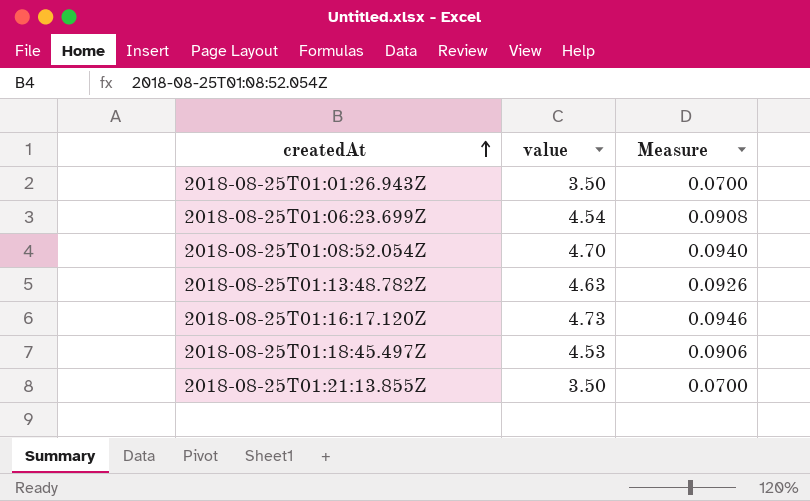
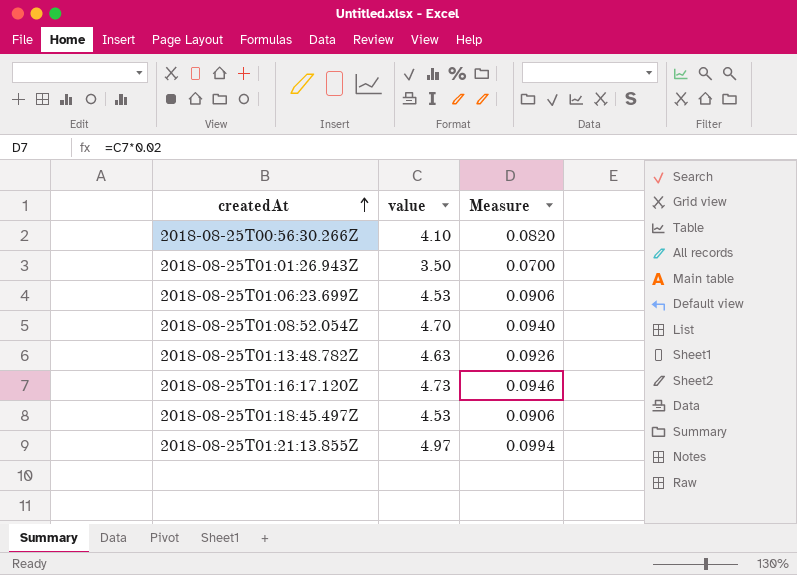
row 2018-08-25T00:56:30.266Z: none -> 4.10 | 0.0820
2018-08-25T01:06:23.699Z | value: 4.54 -> 4.53
2018-08-25T01:06:23.699Z | Measure: 0.0908 -> 0.0906
2018-08-25T01:21:13.855Z | value: 3.50 -> 4.97
2018-08-25T01:21:13.855Z | Measure: 0.0700 -> 0.0994

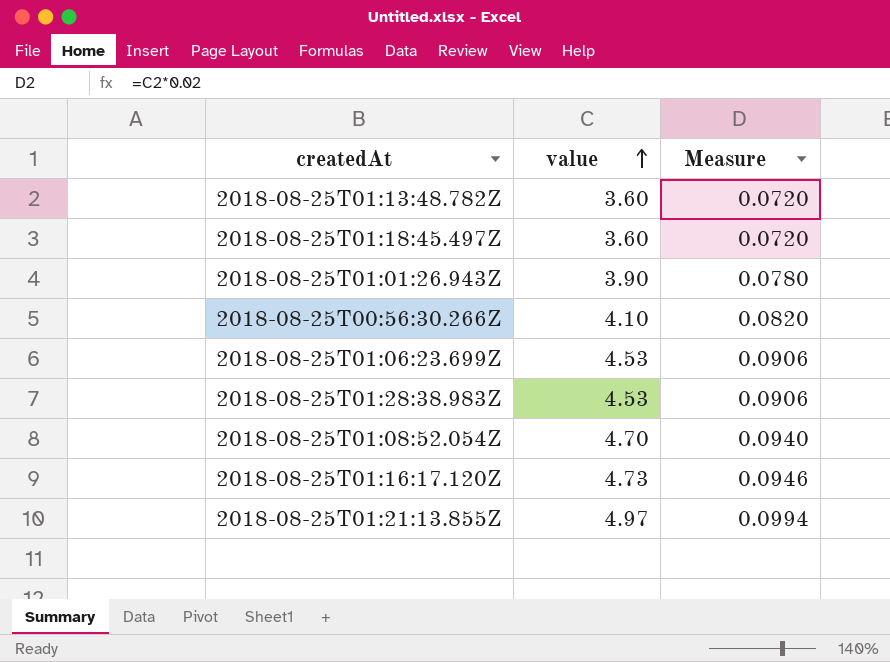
row order: createdAt ascending -> value ascending
2018-08-25T01:13:48.782Z | value: 4.63 -> 3.60
2018-08-25T01:13:48.782Z | Measure: 0.0926 -> 0.0720
2018-08-25T01:18:45.497Z | value: 4.53 -> 3.60
2018-08-25T01:18:45.497Z | Measure: 0.0906 -> 0.0720
2018-08-25T01:01:26.943Z | value: 3.50 -> 3.90
2018-08-25T01:01:26.943Z | Measure: 0.0700 -> 0.0780
row 2018-08-25T01:28:38.983Z: none -> 4.53 | 0.0906

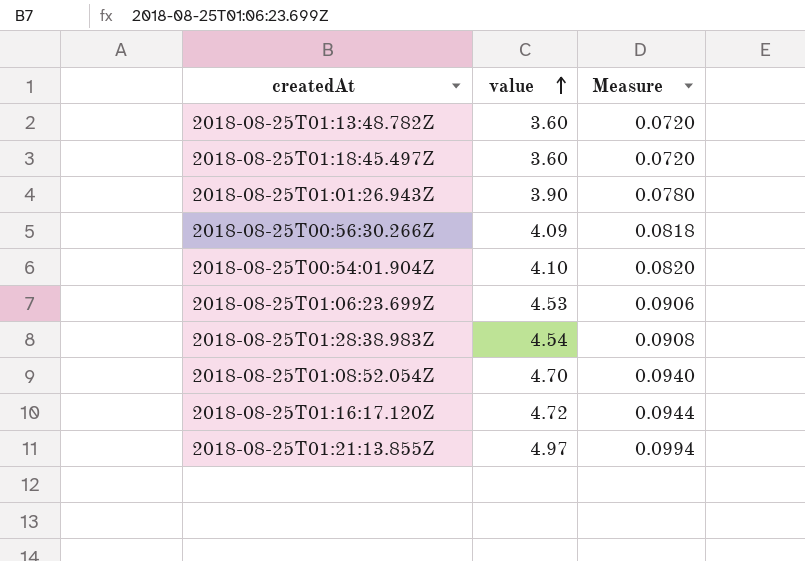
2018-08-25T00:56:30.266Z | value: 4.10 -> 4.09
2018-08-25T00:56:30.266Z | Measure: 0.0820 -> 0.0818
row 2018-08-25T00:54:01.904Z: none -> 4.10 | 0.0820
2018-08-25T01:28:38.983Z | value: 4.53 -> 4.54
2018-08-25T01:28:38.983Z | Measure: 0.0906 -> 0.0908
2018-08-25T01:16:17.120Z | value: 4.73 -> 4.72
2018-08-25T01:16:17.120Z | Measure: 0.0946 -> 0.0944

